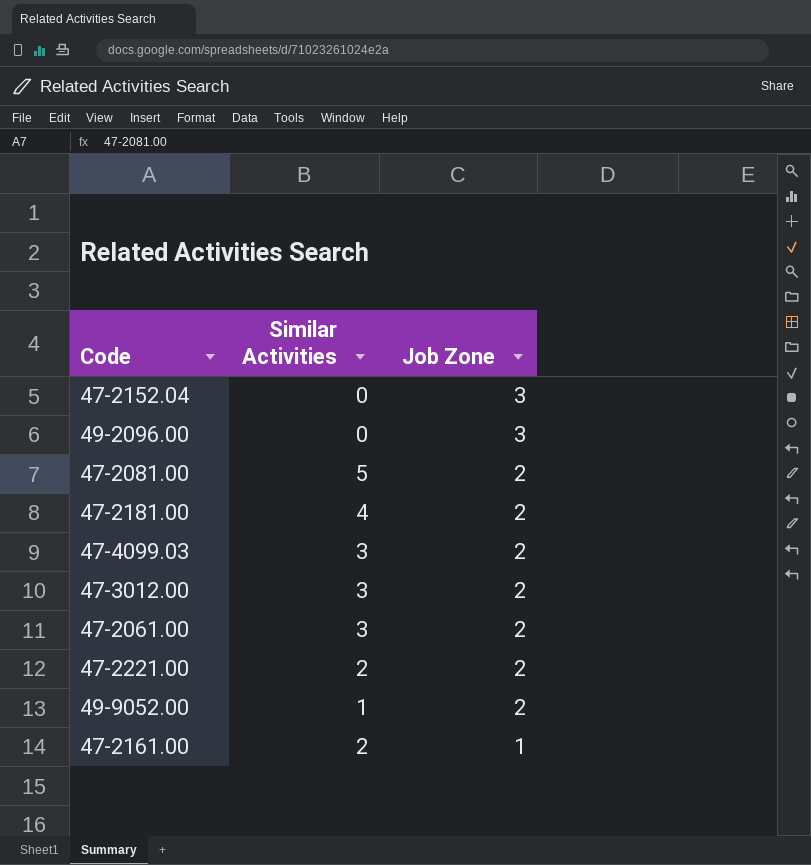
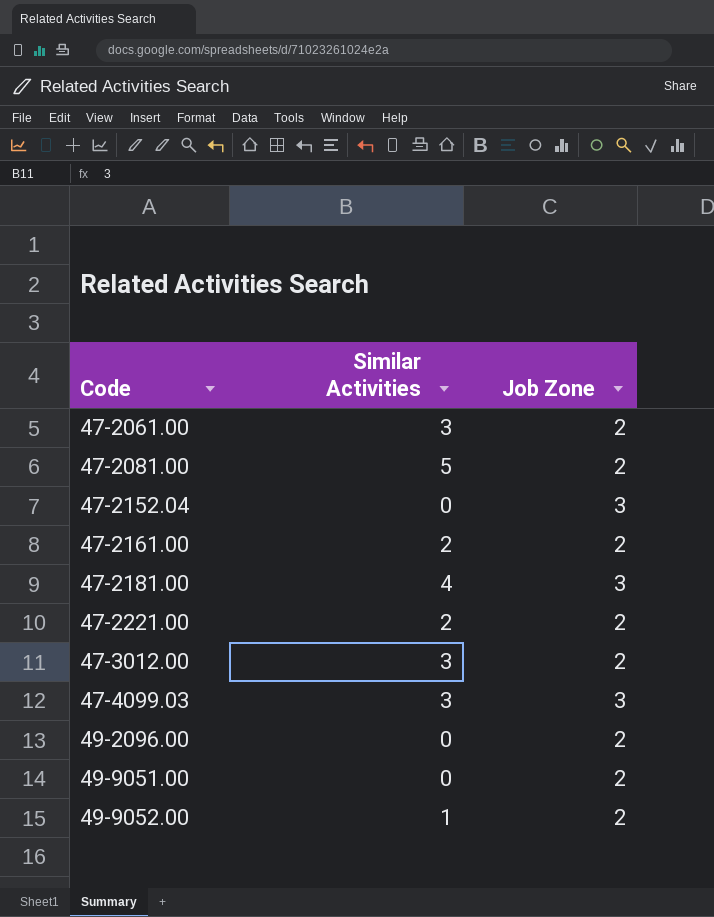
row order: Job Zone descending -> Code ascending
47-2161.00 | Job Zone: 1 -> 2
47-2181.00 | Job Zone: 2 -> 3
47-4099.03 | Job Zone: 2 -> 3
49-2096.00 | Job Zone: 3 -> 2
row 49-9051.00: none -> 0 | 2

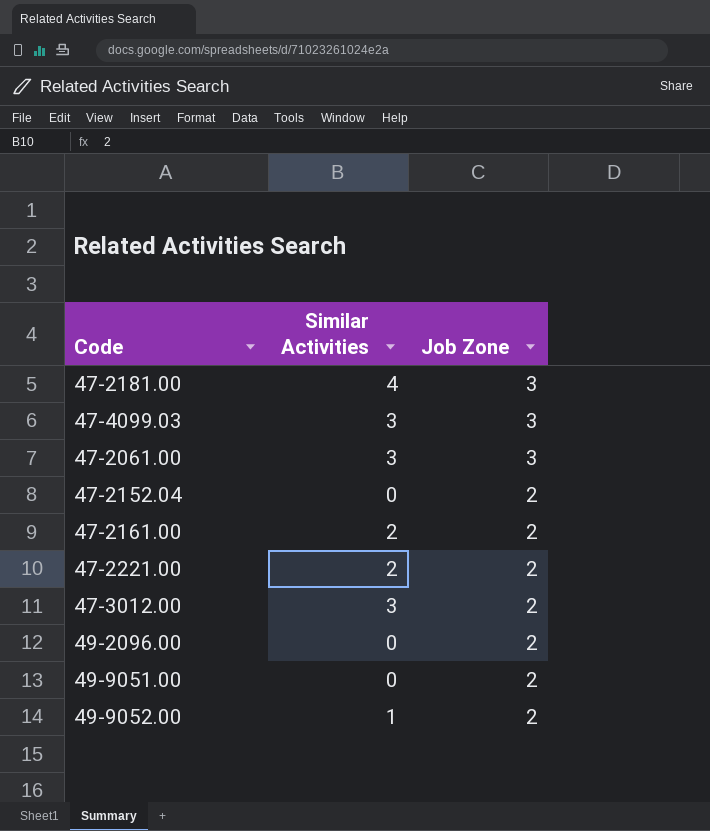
row order: Code ascending -> Job Zone descending
row 47-2081.00: 5 | 2 -> none
47-2061.00 | Job Zone: 2 -> 3
47-2152.04 | Job Zone: 3 -> 2

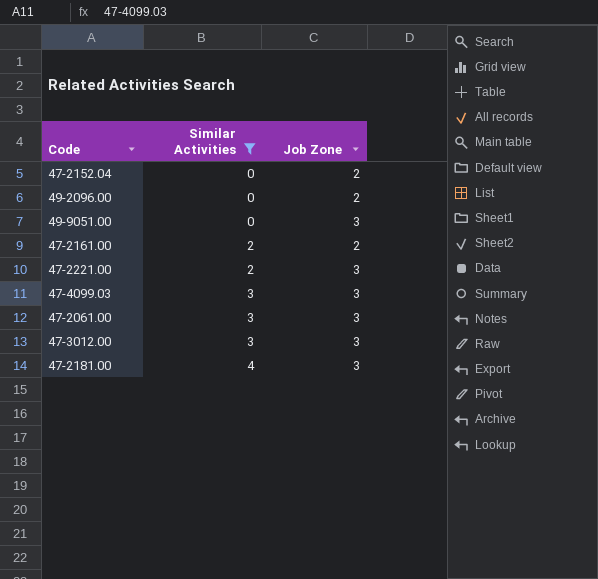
filter: none -> Similar Activities != 1
row order: Job Zone descending -> Similar Activities ascending
49-9051.00 | Job Zone: 2 -> 3
47-2221.00 | Job Zone: 2 -> 3
47-3012.00 | Job Zone: 2 -> 3

